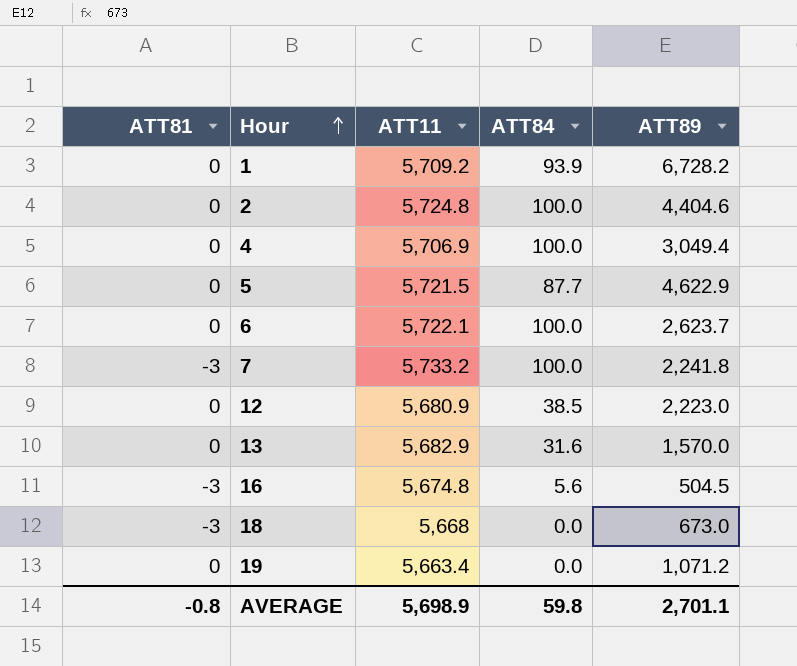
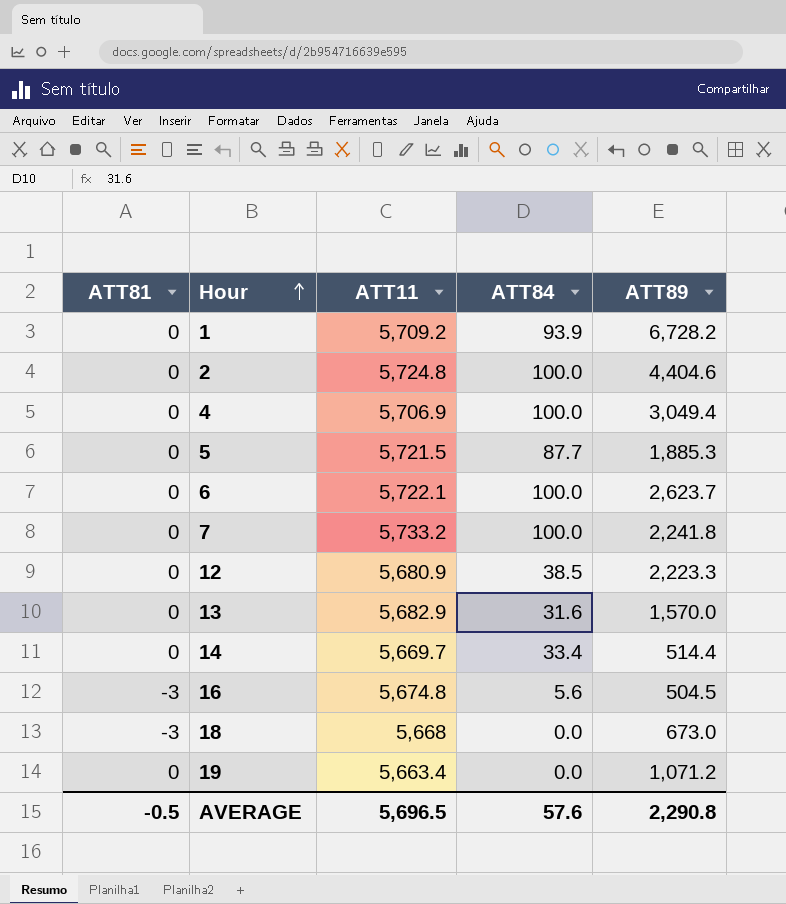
5 | ATT89: 4,622.9 -> 1,885.3
7 | ATT81: -3 -> 0
12 | ATT89: 2,223.0 -> 2,223.3
row 14: none -> 0 | 5,669.7 | 33.4 | 514.4
AVERAGE | ATT81: -0.8 -> -0.5
AVERAGE | ATT11: 5,698.9 -> 5,696.5
AVERAGE | ATT84: 59.8 -> 57.6
AVERAGE | ATT89: 2,701.1 -> 2,290.8

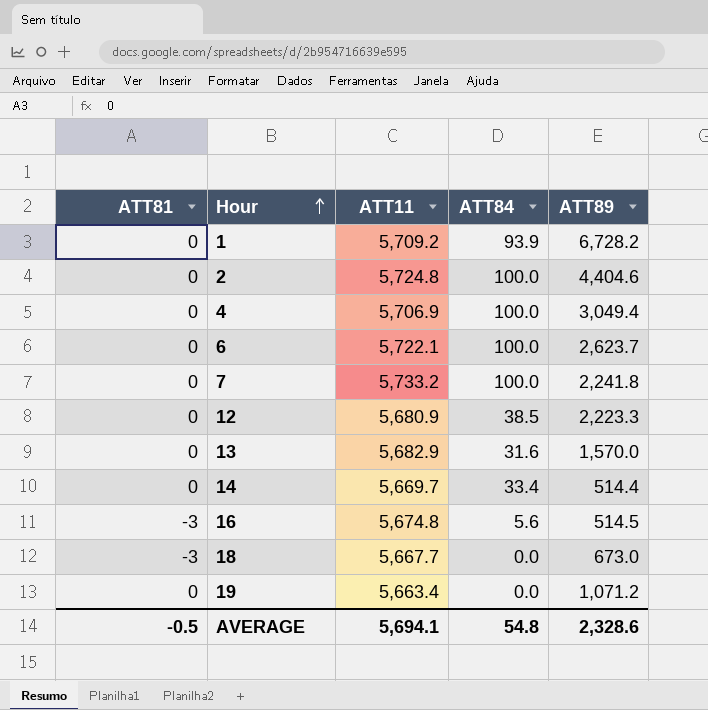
row 5: 0 | 5,721.5 | 87.7 | 1,885.3 -> none
16 | ATT89: 504.5 -> 514.5
18 | ATT11: 5,668 -> 5,667.7
AVERAGE | ATT11: 5,696.5 -> 5,694.1
AVERAGE | ATT84: 57.6 -> 54.8
AVERAGE | ATT89: 2,290.8 -> 2,328.6

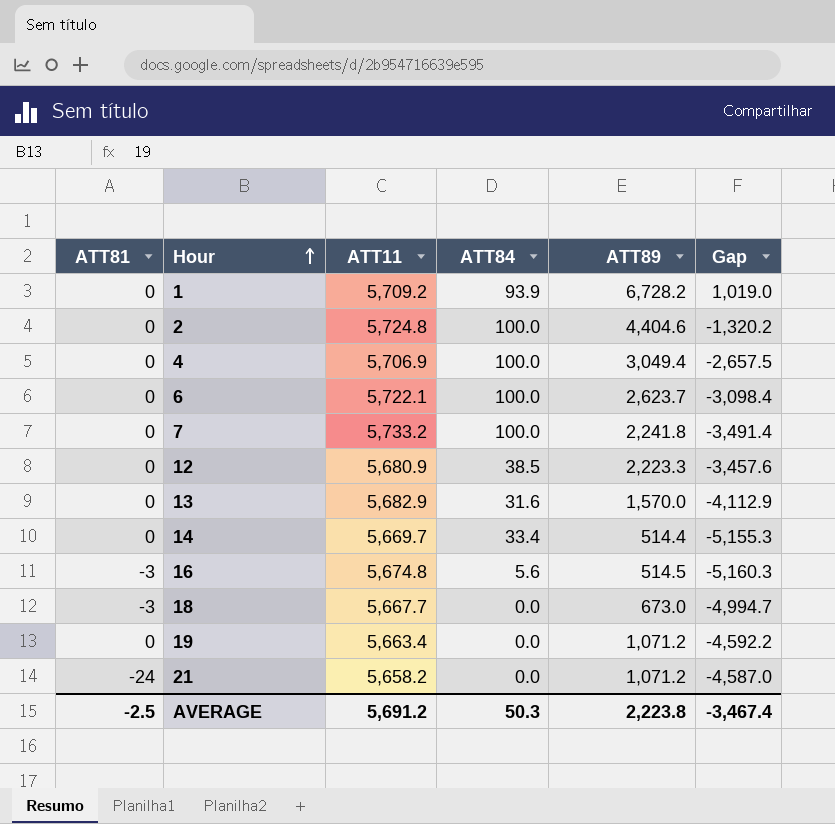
column Gap | formula: none -> [ATT89] - [ATT11]
row 21: none -> -24 | 5,658.2 | 0.0 | 1,071.2 | -4,587.0
AVERAGE | ATT81: -0.5 -> -2.5
AVERAGE | ATT11: 5,694.1 -> 5,691.2
AVERAGE | ATT84: 54.8 -> 50.3
AVERAGE | ATT89: 2,328.6 -> 2,223.8

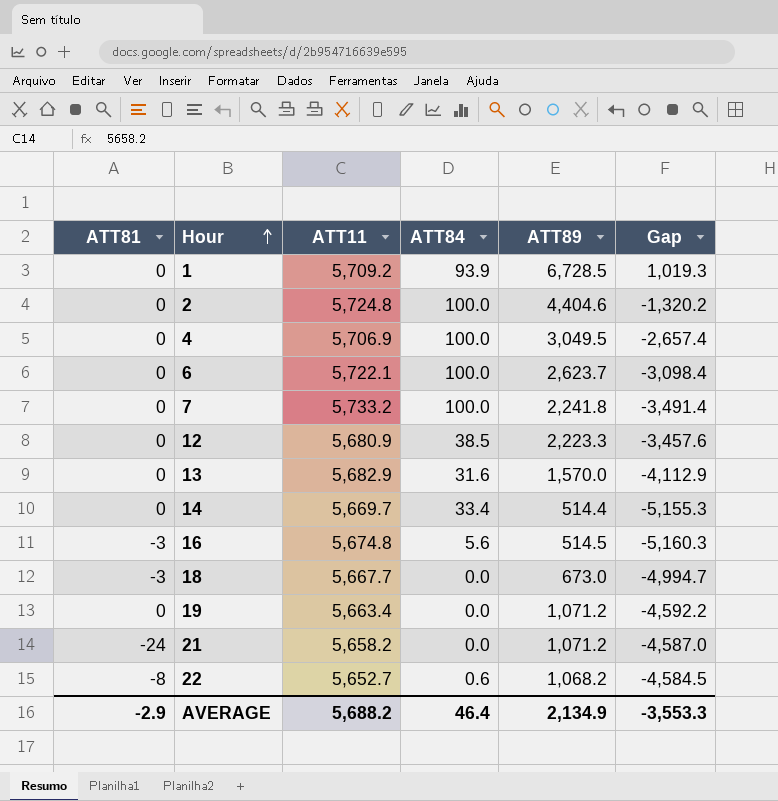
1 | ATT89: 6,728.2 -> 6,728.5
1 | Gap: 1,019.0 -> 1,019.3
4 | ATT89: 3,049.4 -> 3,049.5
4 | Gap: -2,657.5 -> -2,657.4
row 22: none -> -8 | 5,652.7 | 0.6 | 1,068.2 | -4,584.5
AVERAGE | ATT81: -2.5 -> -2.9
AVERAGE | ATT11: 5,691.2 -> 5,688.2
AVERAGE | ATT84: 50.3 -> 46.4
AVERAGE | ATT89: 2,223.8 -> 2,134.9
AVERAGE | Gap: -3,467.4 -> -3,553.3

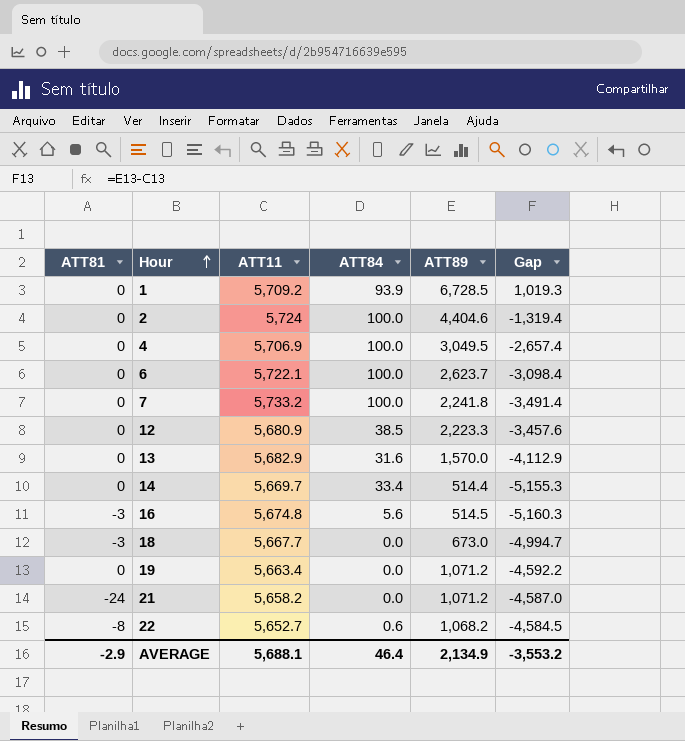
2 | ATT11: 5,724.8 -> 5,724
2 | Gap: -1,320.2 -> -1,319.4
AVERAGE | ATT11: 5,688.2 -> 5,688.1
AVERAGE | Gap: -3,553.3 -> -3,553.2

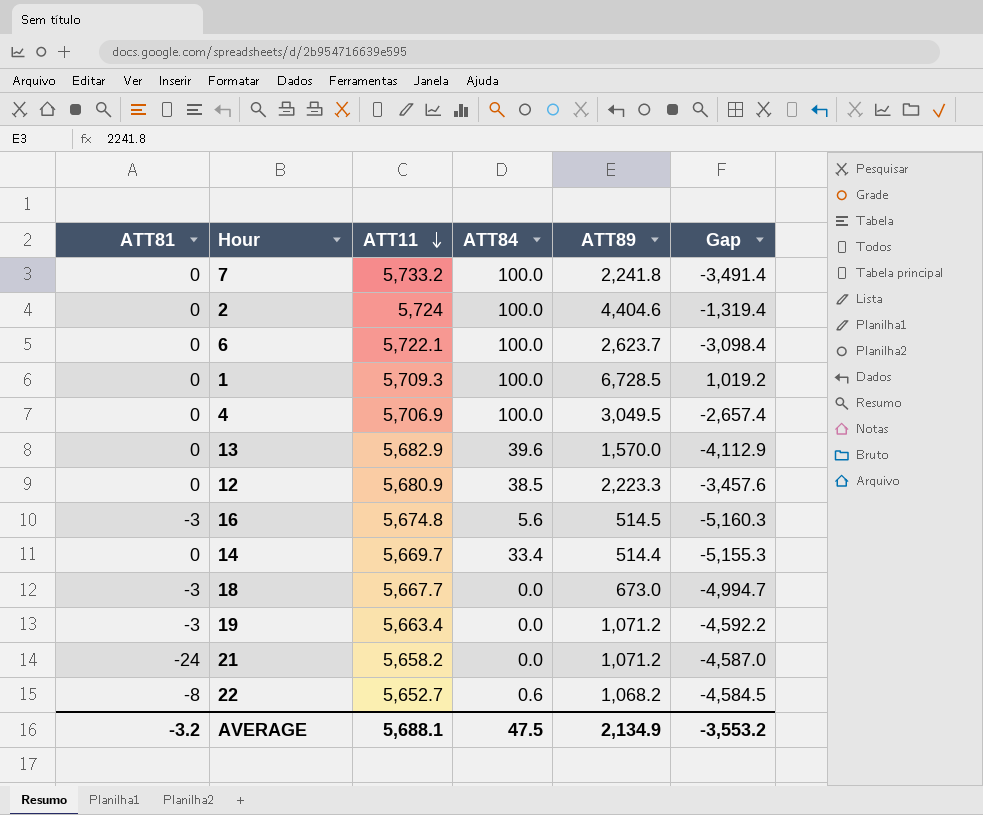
row order: Hour ascending -> ATT11 descending
1 | ATT11: 5,709.2 -> 5,709.3
1 | ATT84: 93.9 -> 100.0
1 | Gap: 1,019.3 -> 1,019.2
13 | ATT84: 31.6 -> 39.6
19 | ATT81: 0 -> -3
AVERAGE | ATT81: -2.9 -> -3.2
AVERAGE | ATT84: 46.4 -> 47.5

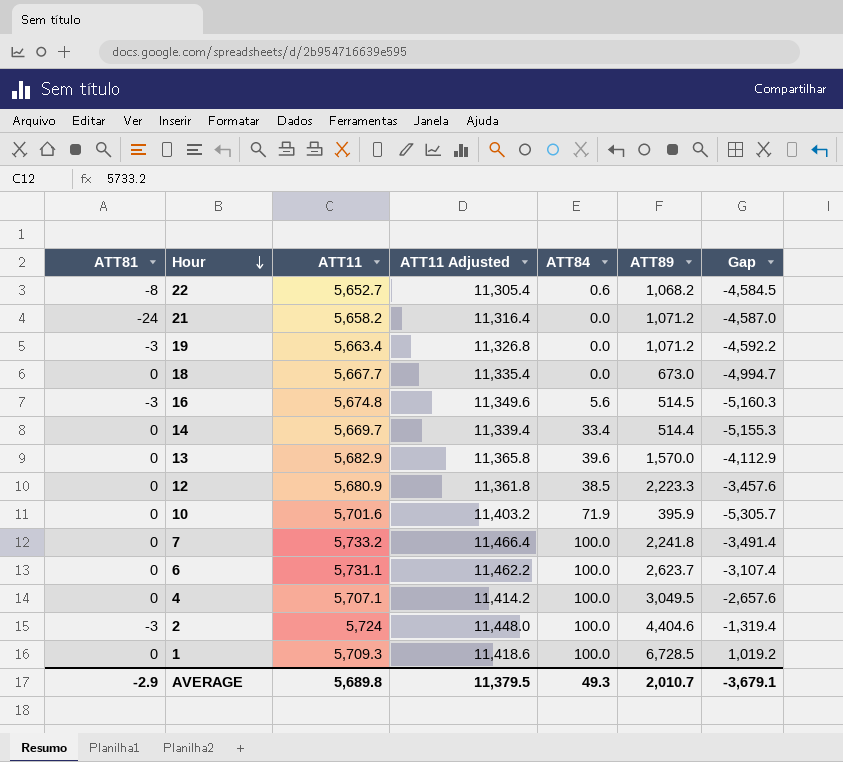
row order: ATT11 descending -> Hour descending
column ATT11 Adjusted | formula: none -> [ATT11] * 2
18 | ATT81: -3 -> 0
row 10: none -> 0 | 5,701.6 | 11,403.2 | 71.9 | 395.9 | -5,305.7
6 | ATT11: 5,722.1 -> 5,731.1
6 | Gap: -3,098.4 -> -3,107.4
4 | ATT11: 5,706.9 -> 5,707.1
4 | Gap: -2,657.4 -> -2,657.6
2 | ATT81: 0 -> -3
AVERAGE | ATT81: -3.2 -> -2.9
AVERAGE | ATT11: 5,688.1 -> 5,689.8
AVERAGE | ATT84: 47.5 -> 49.3
AVERAGE | ATT89: 2,134.9 -> 2,010.7
AVERAGE | Gap: -3,553.2 -> -3,679.1

